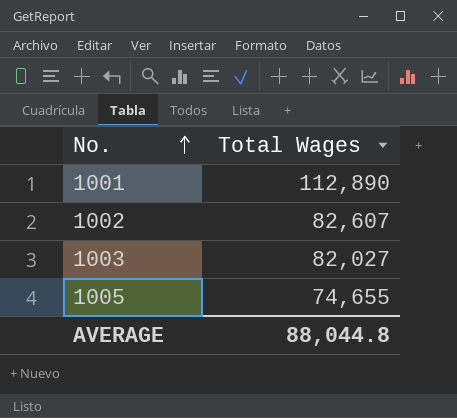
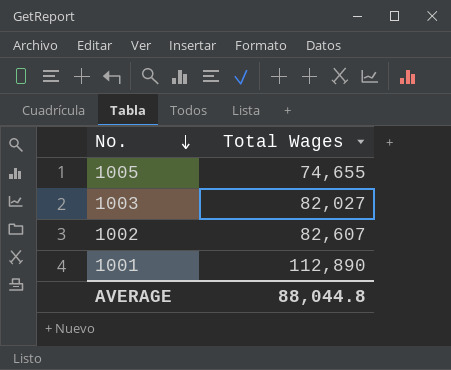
row order: No. ascending -> No. descending

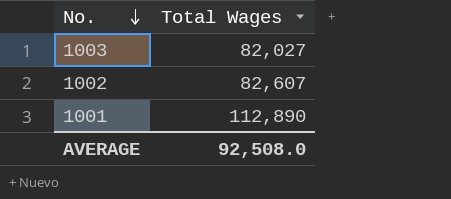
row 1005: 74,655 -> none
AVERAGE | Total Wages: 88,044.8 -> 92,508.0

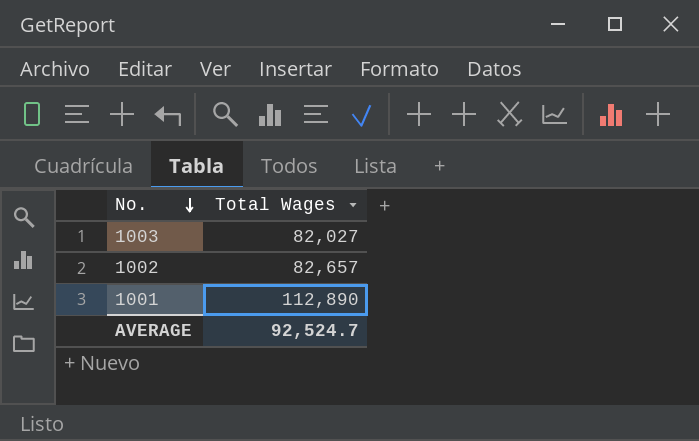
1002 | Total Wages: 82,607 -> 82,657
AVERAGE | Total Wages: 92,508.0 -> 92,524.7

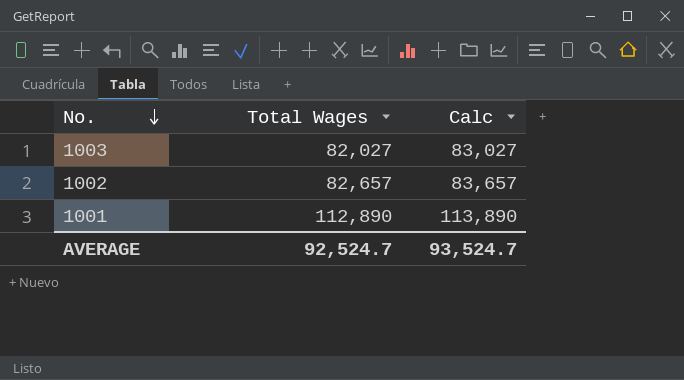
column Calc | formula: none -> [Total Wages] + 1000

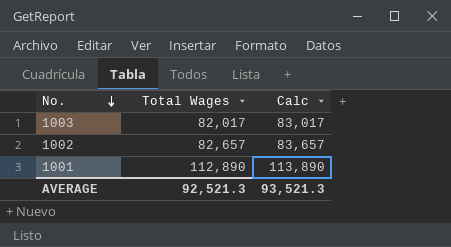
1003 | Total Wages: 82,027 -> 82,017
1003 | Calc: 83,027 -> 83,017
AVERAGE | Total Wages: 92,524.7 -> 92,521.3
AVERAGE | Calc: 93,524.7 -> 93,521.3

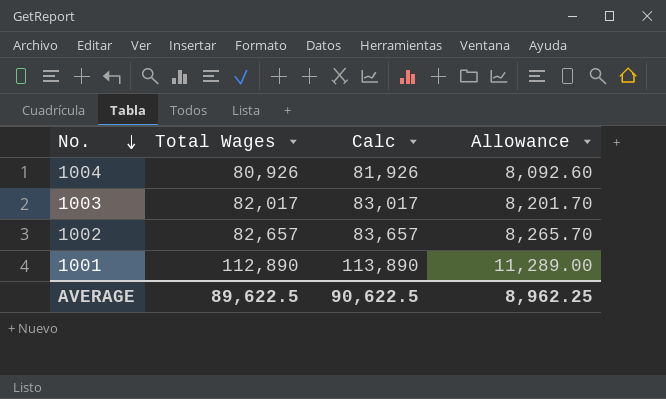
column Allowance | formula: none -> [Total Wages] * 0.1
row 1004: none -> 80,926 | 81,926 | 8,092.60
AVERAGE | Total Wages: 92,521.3 -> 89,622.5
AVERAGE | Calc: 93,521.3 -> 90,622.5

